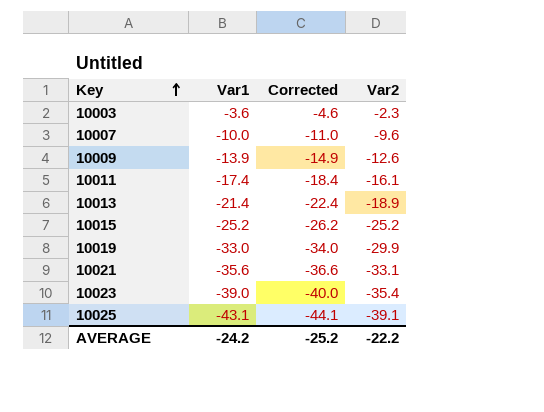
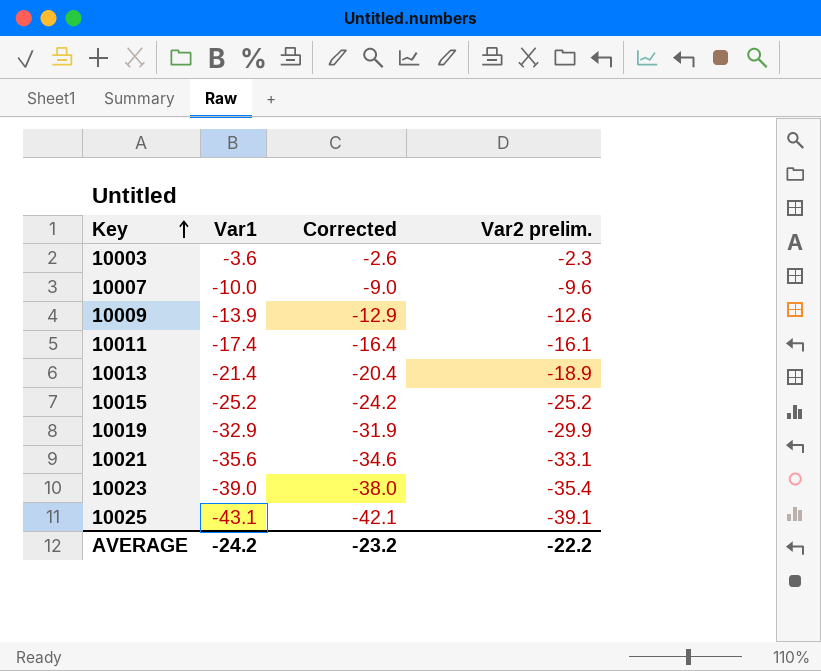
column Corrected | formula: [Var1] - 1 -> [Var1] + 1
column name: Var2 -> Var2 prelim.
10019 | Var1: -33.0 -> -32.9
AVERAGE | Corrected: -25.2 -> -23.2

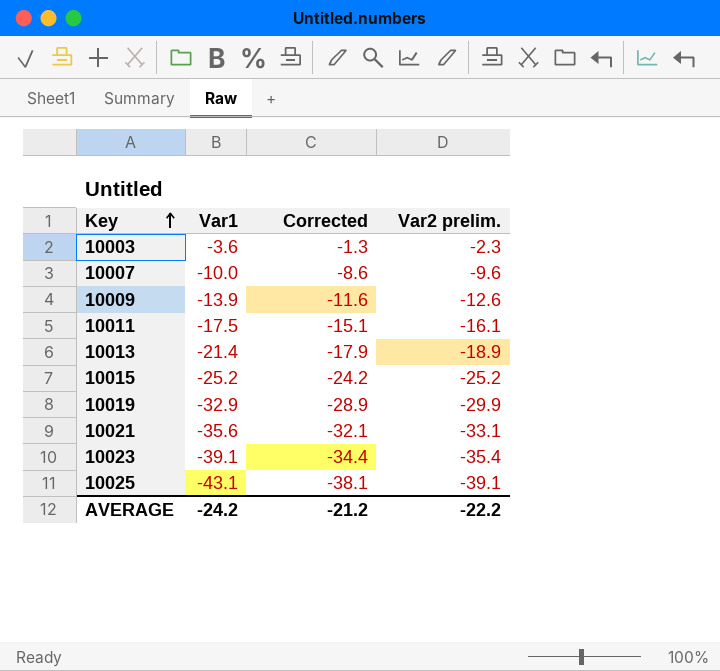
column Corrected | formula: [Var1] + 1 -> [Var2 prelim.] + 1
10011 | Var1: -17.4 -> -17.5
10023 | Var1: -39.0 -> -39.1
AVERAGE | Corrected: -23.2 -> -21.2

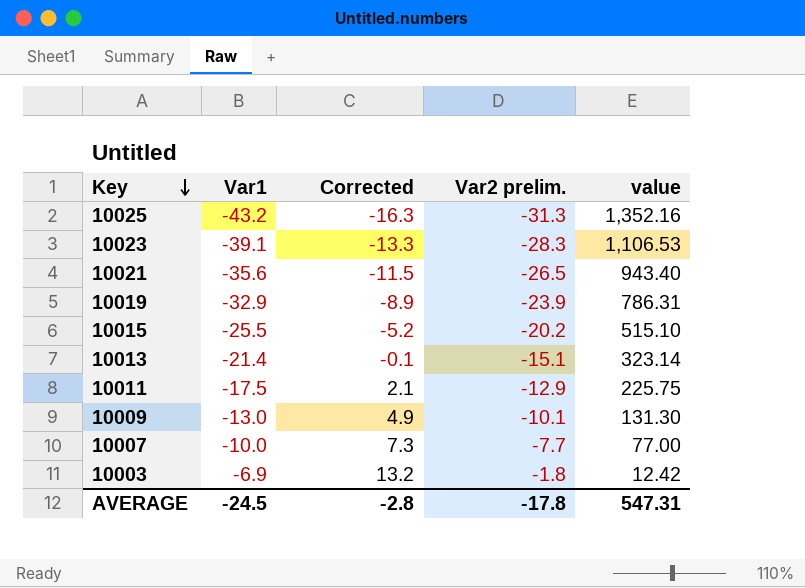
row order: Key ascending -> Key descending
column Corrected | formula: [Var2 prelim.] + 1 -> [Var2 prelim.] + 15
column value | formula: none -> [Var1] * [Var2 prelim.]
10025 | Var1: -43.1 -> -43.2
10025 | Var2 prelim.: -39.1 -> -31.3
10023 | Var2 prelim.: -35.4 -> -28.3
10021 | Var2 prelim.: -33.1 -> -26.5
10019 | Var2 prelim.: -29.9 -> -23.9
10015 | Var1: -25.2 -> -25.5
10015 | Var2 prelim.: -25.2 -> -20.2
10013 | Var2 prelim.: -18.9 -> -15.1
10011 | Var2 prelim.: -16.1 -> -12.9
10009 | Var1: -13.9 -> -13.0
10009 | Var2 prelim.: -12.6 -> -10.1
10007 | Var2 prelim.: -9.6 -> -7.7
10003 | Var1: -3.6 -> -6.9
10003 | Var2 prelim.: -2.3 -> -1.8
AVERAGE | Var1: -24.2 -> -24.5
AVERAGE | Corrected: -21.2 -> -2.8
AVERAGE | Var2 prelim.: -22.2 -> -17.8

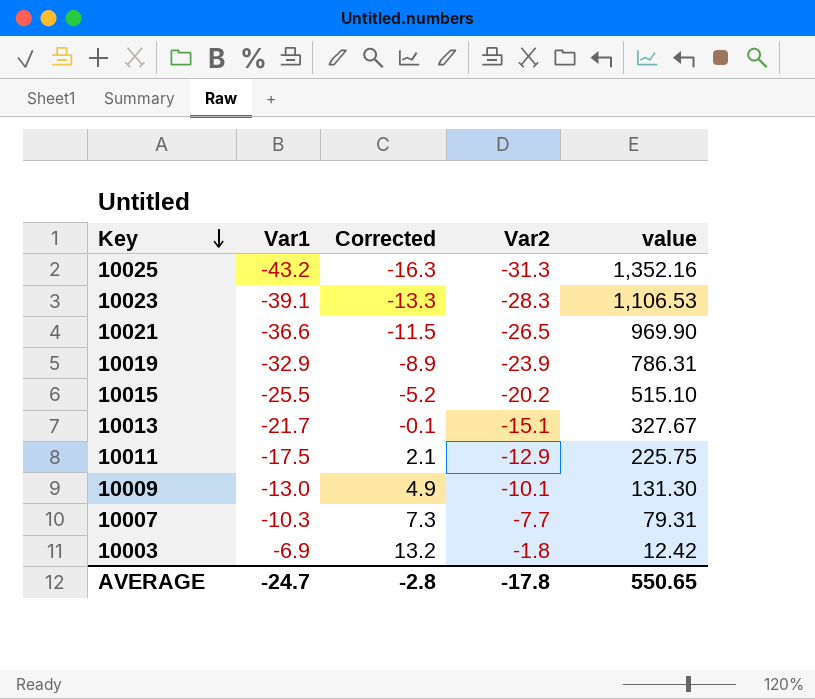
column name: Var2 prelim. -> Var2
10021 | Var1: -35.6 -> -36.6
10021 | value: 943.40 -> 969.90
10013 | Var1: -21.4 -> -21.7
10013 | value: 323.14 -> 327.67
10007 | Var1: -10.0 -> -10.3
10007 | value: 77.00 -> 79.31
AVERAGE | Var1: -24.5 -> -24.7
AVERAGE | value: 547.31 -> 550.65

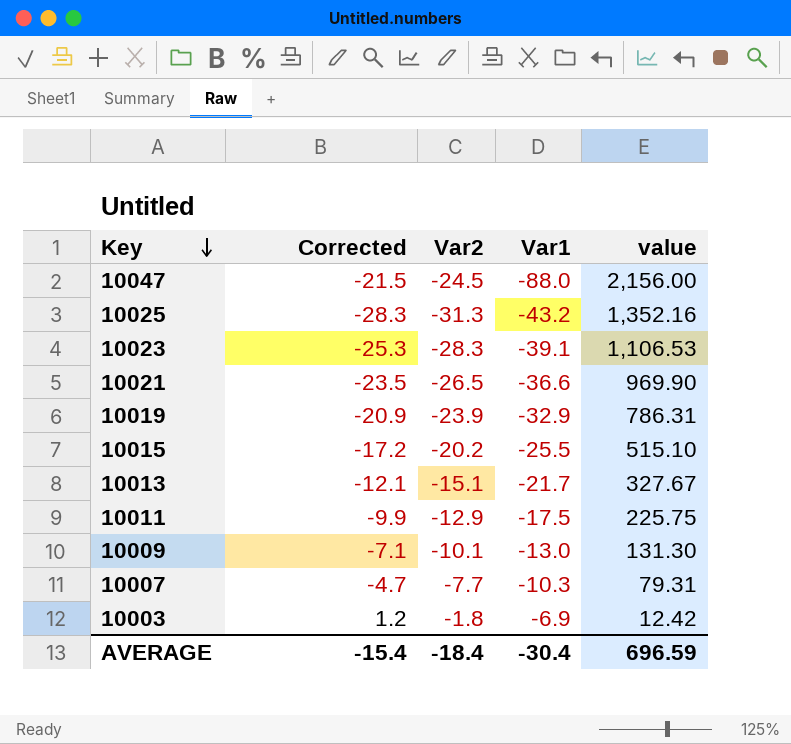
column Corrected | formula: [Var2] + 15 -> [Var2] + 3
column Var1 | position: 2 -> 4
row 10047: none -> -21.5 | -24.5 | -88.0 | 2,156.00
AVERAGE | Corrected: -2.8 -> -15.4
AVERAGE | Var2: -17.8 -> -18.4
AVERAGE | Var1: -24.7 -> -30.4
AVERAGE | value: 550.65 -> 696.59

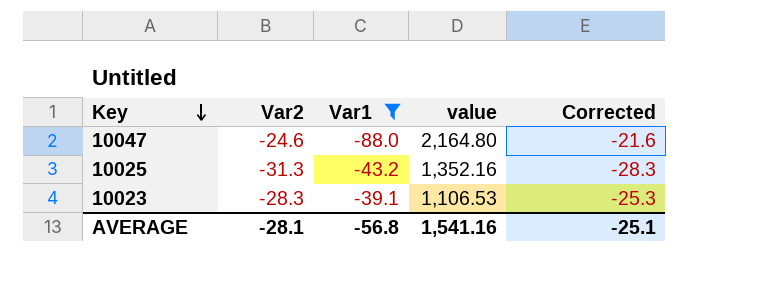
filter: none -> Var1 <= -39.1
column Corrected | position: 2 -> 5
10047 | Var2: -24.5 -> -24.6
10047 | value: 2,156.00 -> 2,164.80
10047 | Corrected: -21.5 -> -21.6
AVERAGE | Var2: -18.4 -> -28.1
AVERAGE | Var1: -30.4 -> -56.8
AVERAGE | value: 696.59 -> 1,541.16
AVERAGE | Corrected: -15.4 -> -25.1

